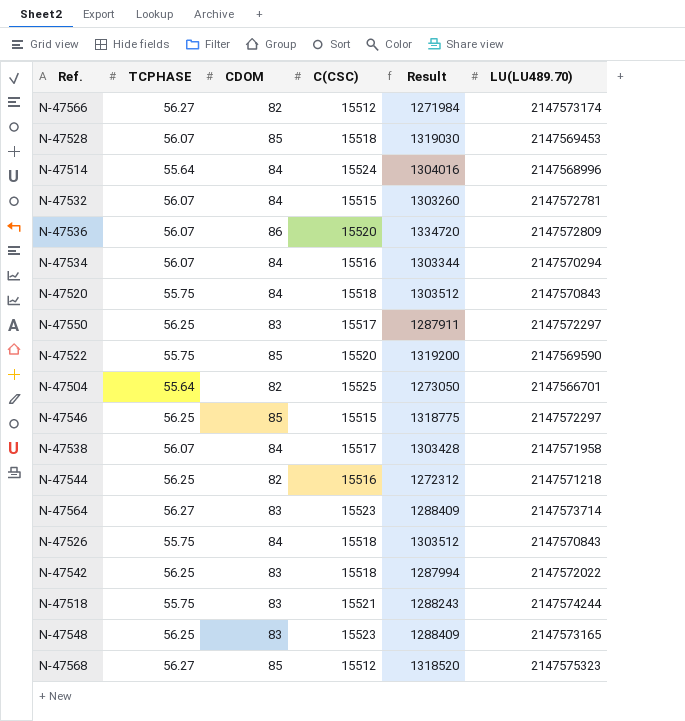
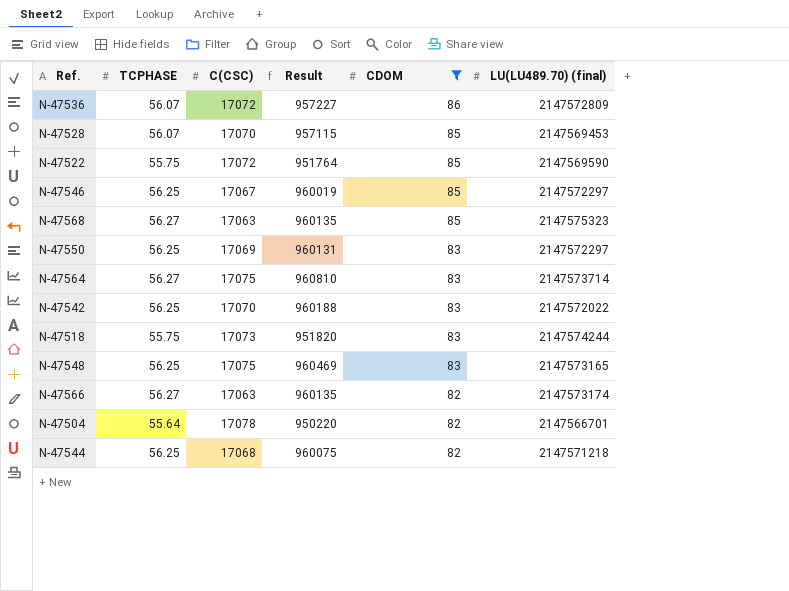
filter: none -> CDOM != 84
row order: none -> CDOM descending
column Result | formula: [CDOM] * [C(CSC)] -> [TCPHASE] * [C(CSC)]
column CDOM | position: 3 -> 5
column name: LU(LU489.70) -> LU(LU489.70) (final)
N-47536 | C(CSC): 15520 -> 17072
N-47528 | C(CSC): 15518 -> 17070
N-47522 | C(CSC): 15520 -> 17072
N-47546 | C(CSC): 15515 -> 17067
N-47568 | C(CSC): 15512 -> 17063
N-47550 | C(CSC): 15517 -> 17069
N-47564 | C(CSC): 15523 -> 17075
N-47542 | C(CSC): 15518 -> 17070
N-47518 | C(CSC): 15521 -> 17073
N-47548 | C(CSC): 15523 -> 17075
N-47566 | C(CSC): 15512 -> 17063
N-47504 | C(CSC): 15525 -> 17078
N-47544 | C(CSC): 15516 -> 17068

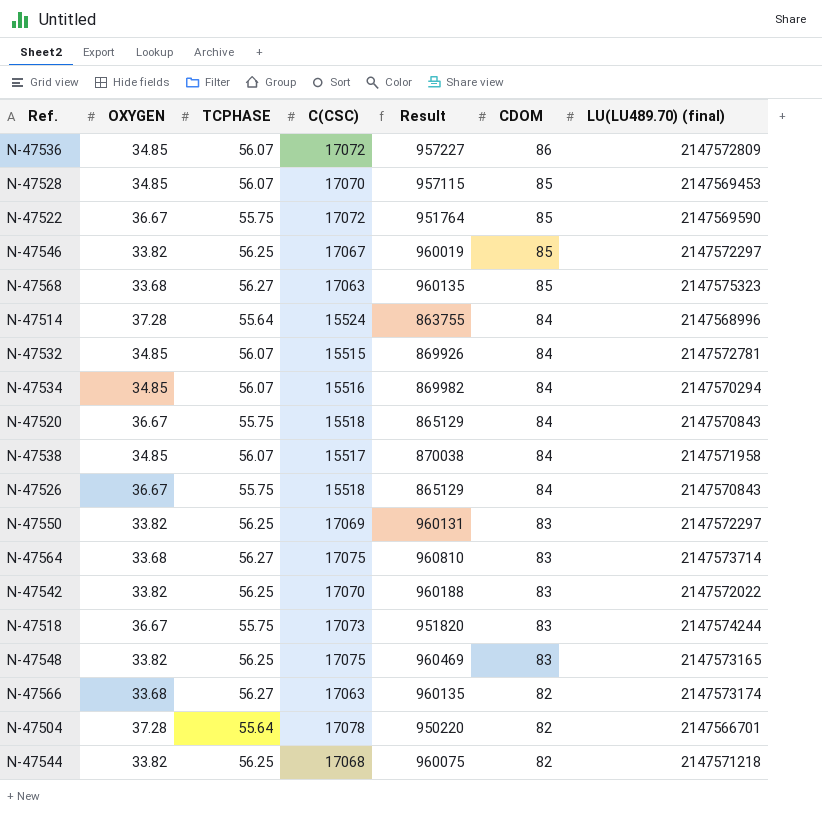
filter: CDOM != 84 -> none
column OXYGEN | position: none -> 2

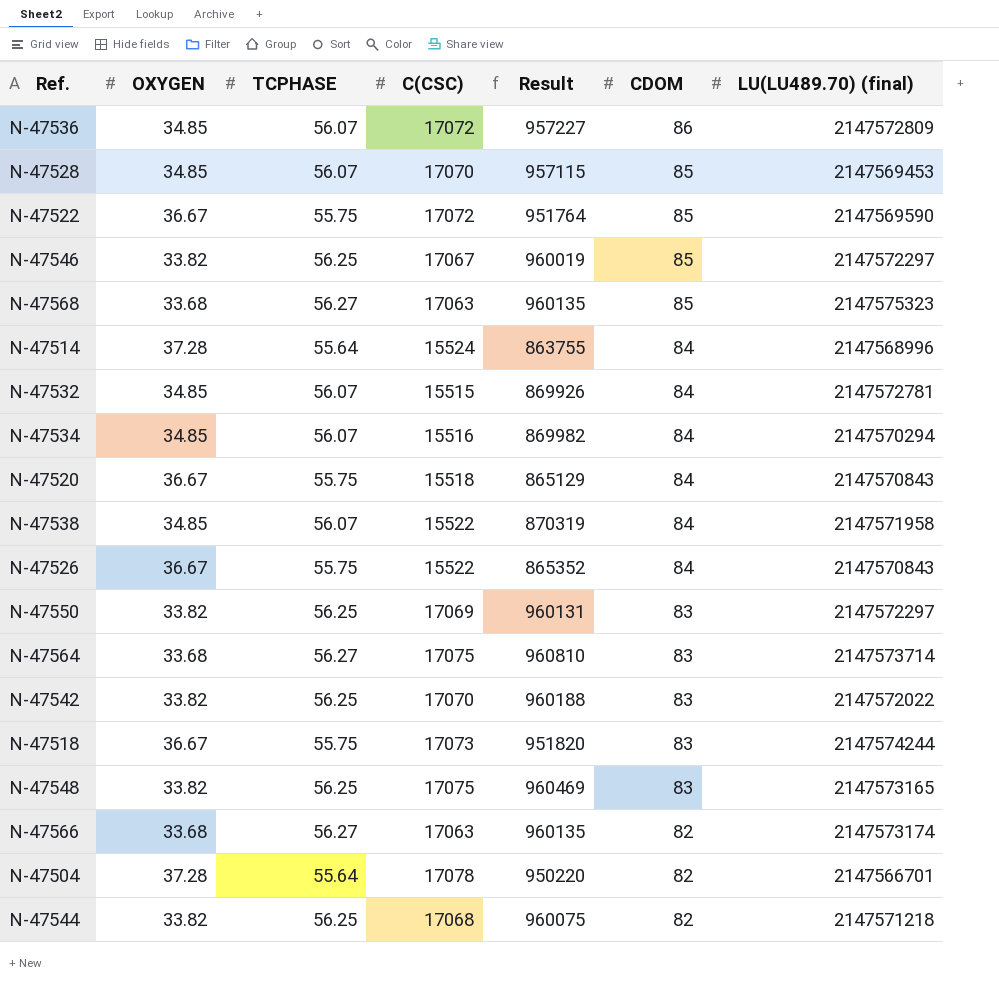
N-47538 | C(CSC): 15517 -> 15522
N-47538 | Result: 870038 -> 870319
N-47526 | C(CSC): 15518 -> 15522
N-47526 | Result: 865129 -> 865352

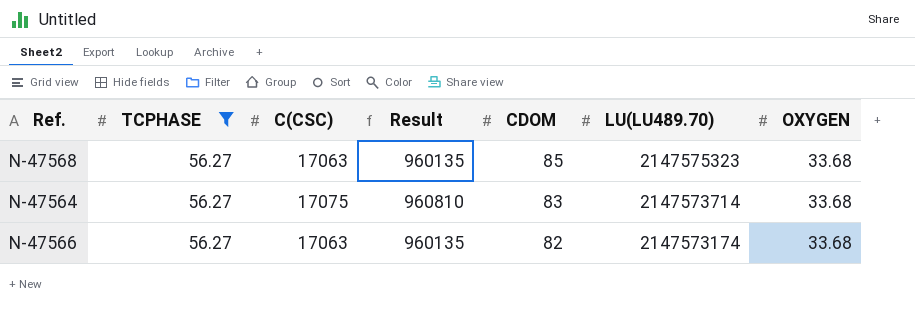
filter: none -> TCPHASE = 56.27
column name: LU(LU489.70) (final) -> LU(LU489.70)
column OXYGEN | position: 2 -> 7

